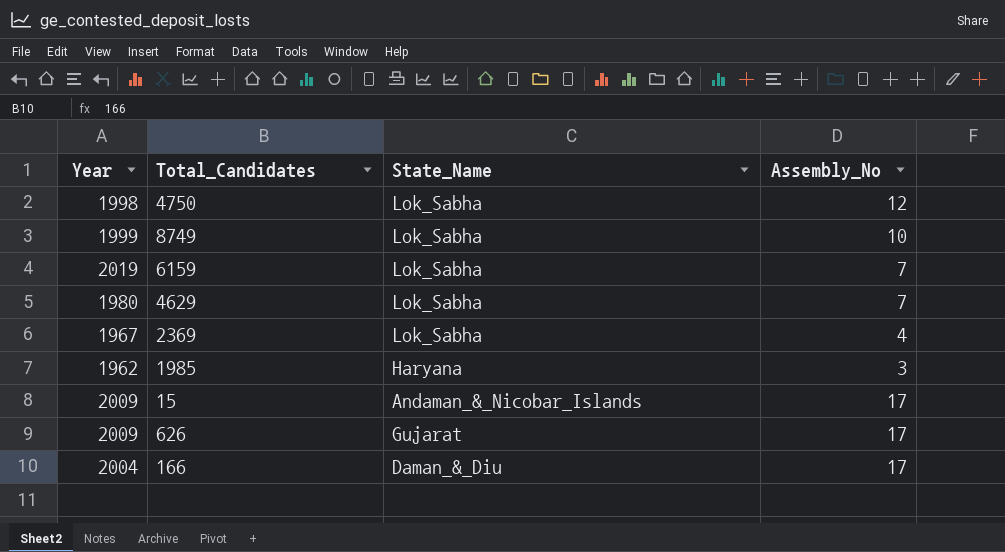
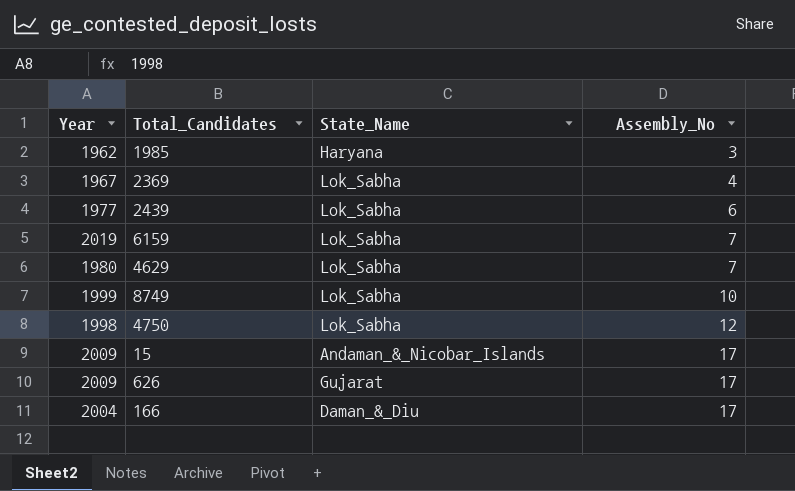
row order: none -> Assembly_No ascending
row 2439: none -> 1977 | Lok_Sabha | 6

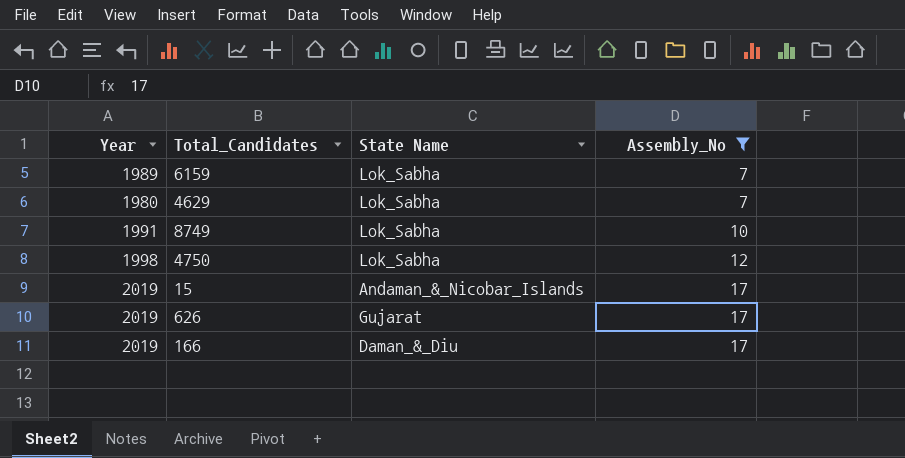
filter: none -> Assembly_No >= 7
column name: State_Name -> State Name
6159 | Year: 2019 -> 1989
8749 | Year: 1999 -> 1991
15 | Year: 2009 -> 2019
626 | Year: 2009 -> 2019
166 | Year: 2004 -> 2019

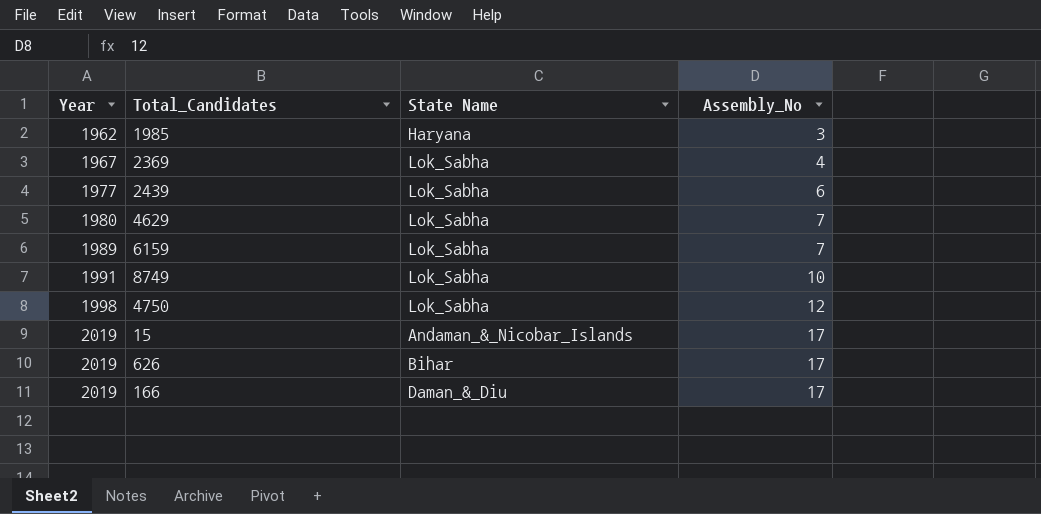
filter: Assembly_No >= 7 -> none
row order: Assembly_No ascending -> Year ascending
626 | State Name: Gujarat -> Bihar

